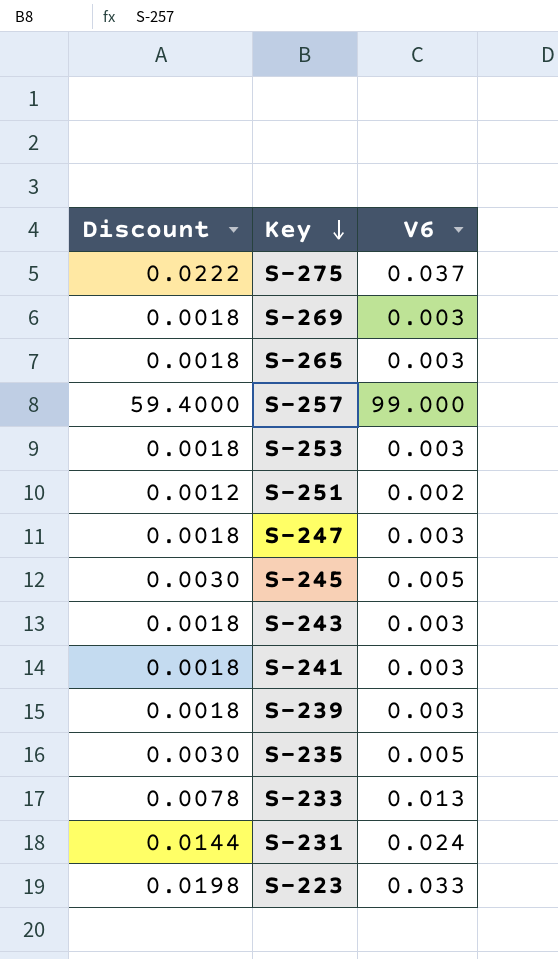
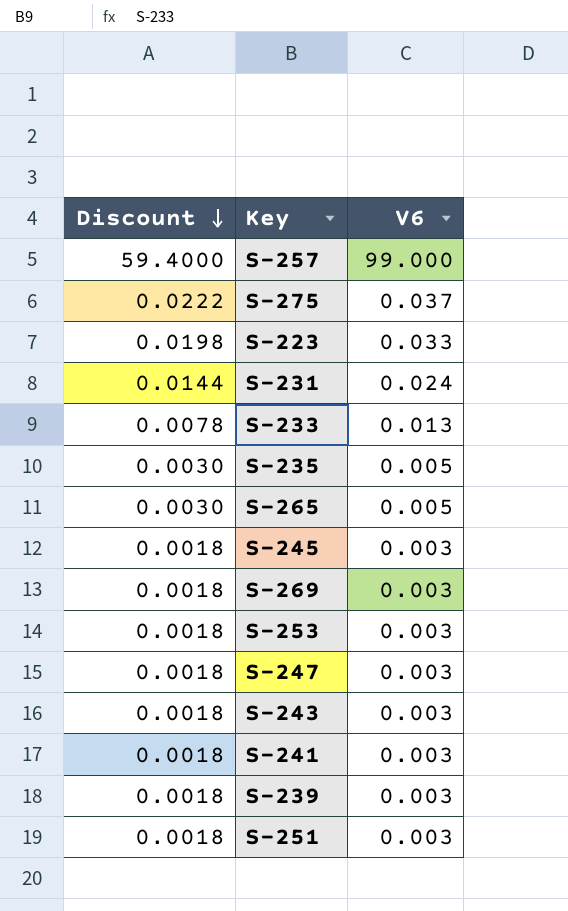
row order: Key descending -> Discount descending
S-265 | Discount: 0.0018 -> 0.0030
S-265 | V6: 0.003 -> 0.005
S-245 | Discount: 0.0030 -> 0.0018
S-245 | V6: 0.005 -> 0.003
S-251 | Discount: 0.0012 -> 0.0018
S-251 | V6: 0.002 -> 0.003

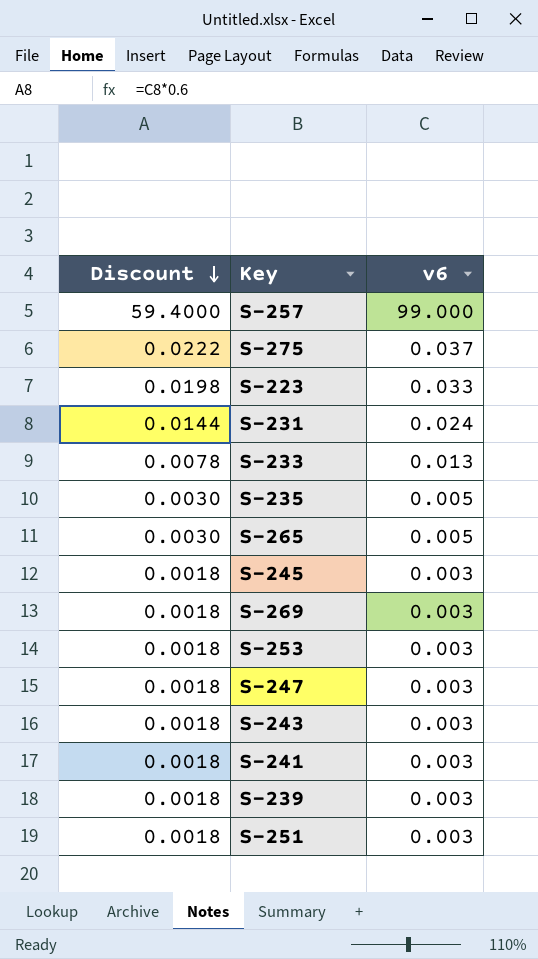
column name: V6 -> v6

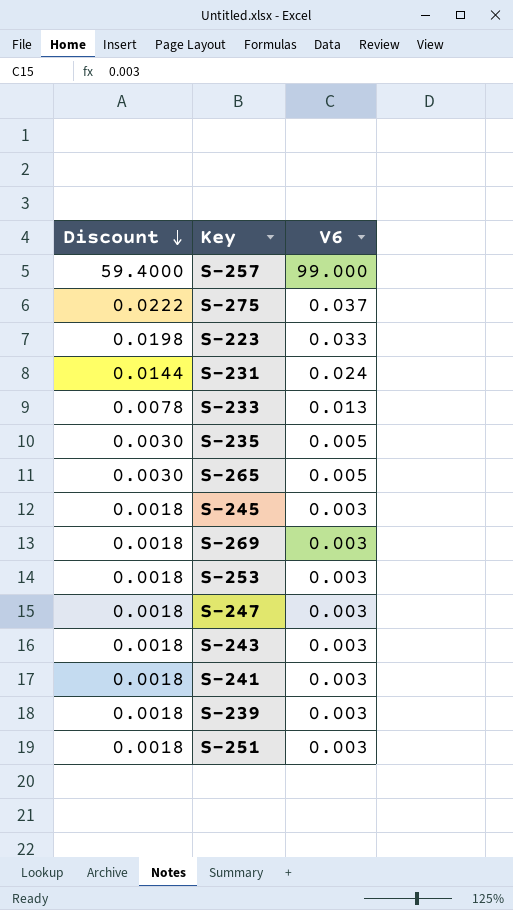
column name: v6 -> V6

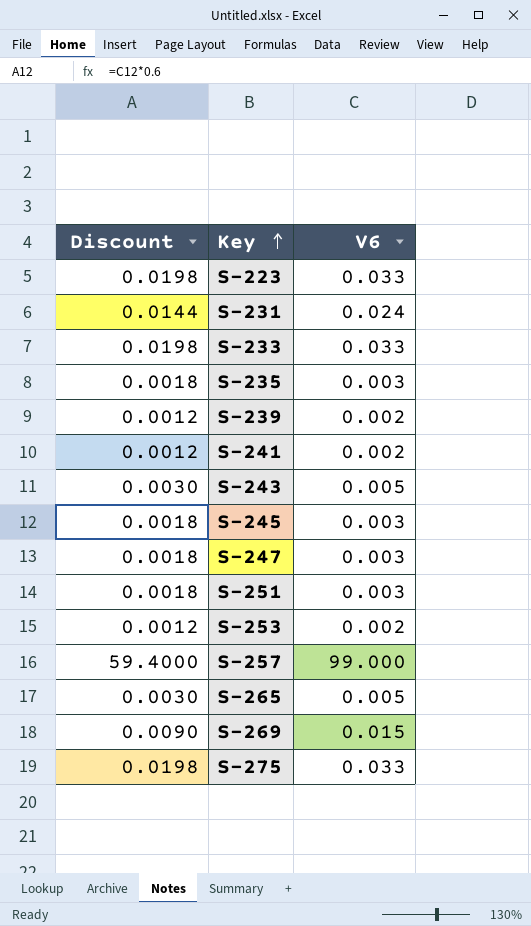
row order: Discount descending -> Key ascending
S-233 | Discount: 0.0078 -> 0.0198
S-233 | V6: 0.013 -> 0.033
S-235 | Discount: 0.0030 -> 0.0018
S-235 | V6: 0.005 -> 0.003
S-239 | Discount: 0.0018 -> 0.0012
S-239 | V6: 0.003 -> 0.002
S-241 | Discount: 0.0018 -> 0.0012
S-241 | V6: 0.003 -> 0.002
S-243 | Discount: 0.0018 -> 0.0030
S-243 | V6: 0.003 -> 0.005
S-253 | Discount: 0.0018 -> 0.0012
S-253 | V6: 0.003 -> 0.002
S-269 | Discount: 0.0018 -> 0.0090
S-269 | V6: 0.003 -> 0.015
S-275 | Discount: 0.0222 -> 0.0198
S-275 | V6: 0.037 -> 0.033

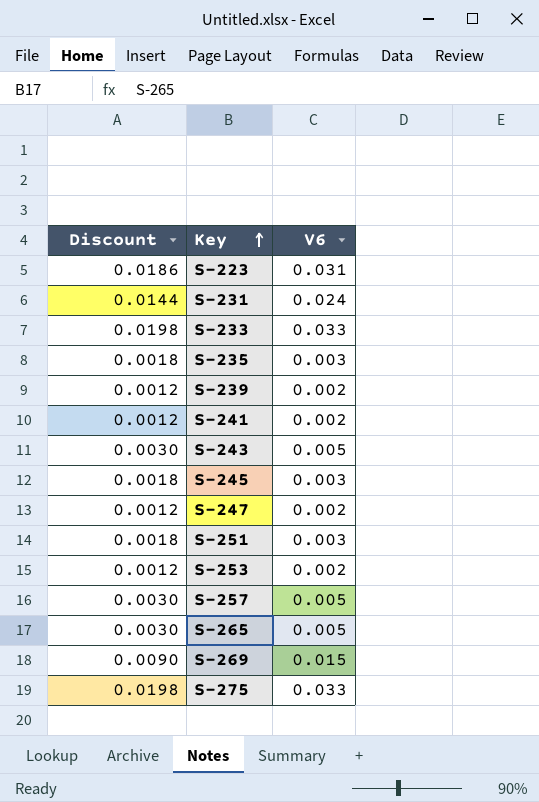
S-223 | Discount: 0.0198 -> 0.0186
S-223 | V6: 0.033 -> 0.031
S-247 | Discount: 0.0018 -> 0.0012
S-247 | V6: 0.003 -> 0.002
S-257 | Discount: 59.4000 -> 0.0030
S-257 | V6: 99.000 -> 0.005

